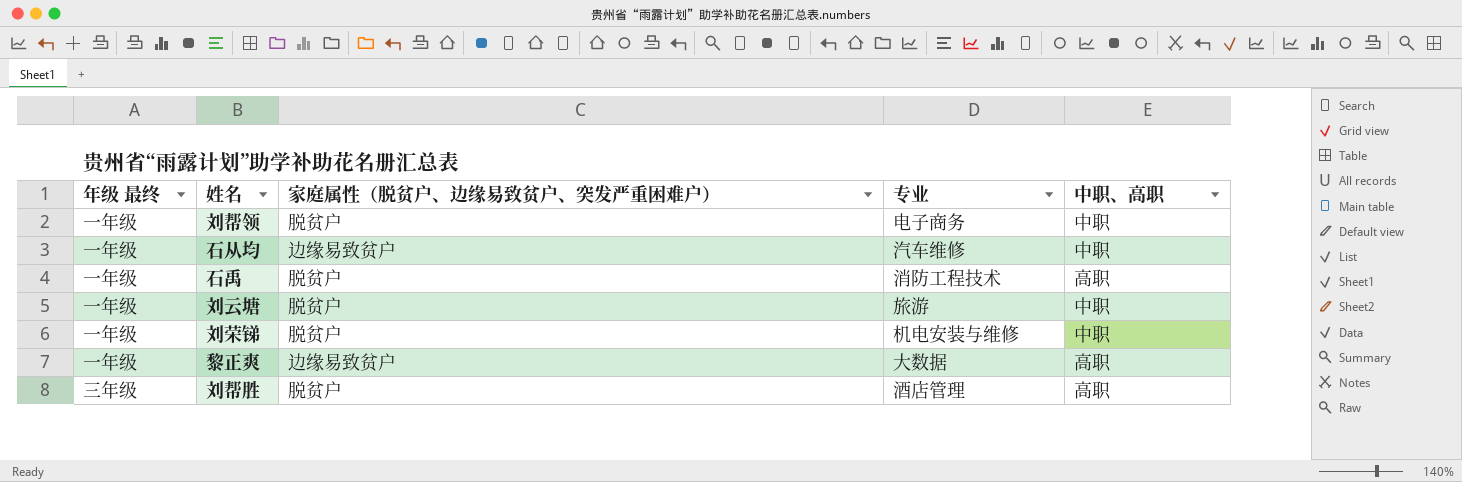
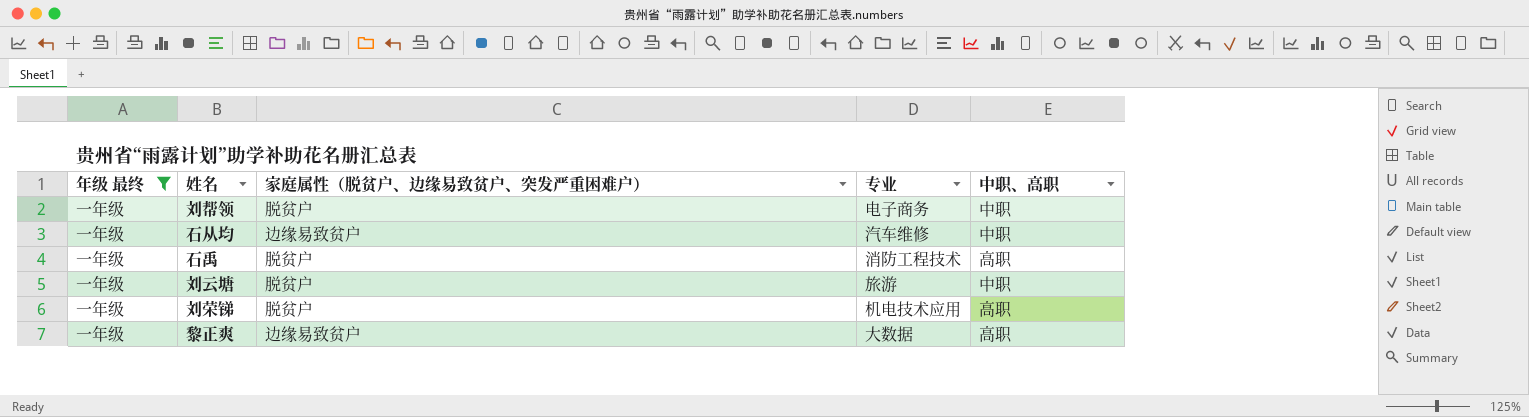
filter: none -> 年级 最终 = 一年级
刘荣锑 | 专业: 机电安装与维修 -> 机电技术应用
刘荣锑 | 中职、高职: 中职 -> 高职

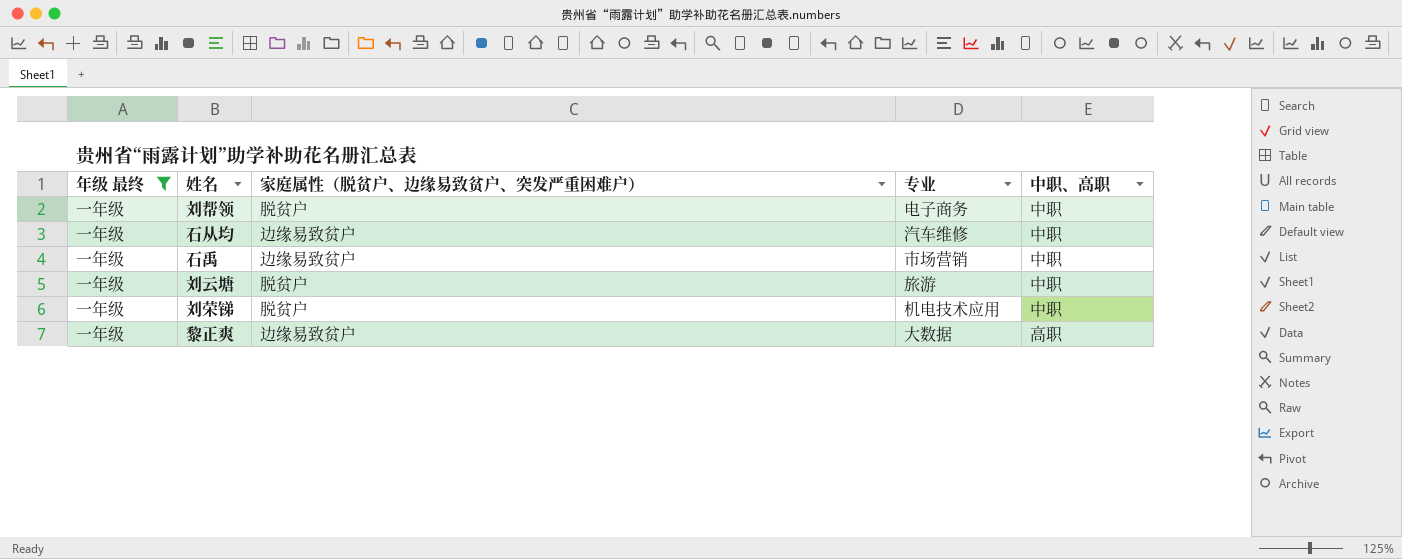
石禹 | 家庭属性（脱贫户、边缘易致贫户、突发严重困难户）: 脱贫户 -> 边缘易致贫户
石禹 | 专业: 消防工程技术 -> 市场营销
石禹 | 中职、高职: 高职 -> 中职
刘荣锑 | 中职、高职: 高职 -> 中职

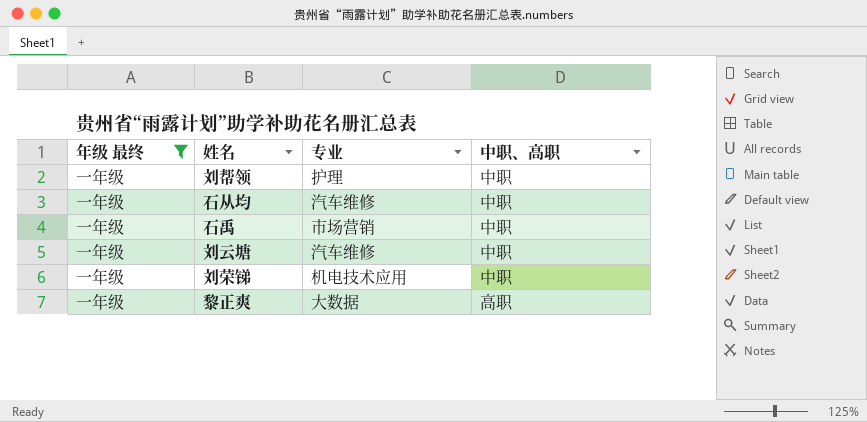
column 家庭属性（脱贫户、边缘易致贫户、突发严重困难户） | position: 3 -> none
刘帮领 | 专业: 电子商务 -> 护理
刘云塘 | 专业: 旅游 -> 汽车维修

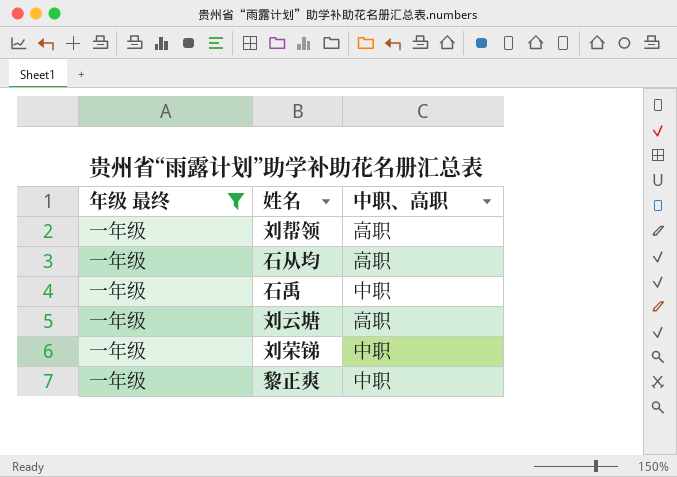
column 专业 | position: 3 -> none
刘帮领 | 中职、高职: 中职 -> 高职
石从均 | 中职、高职: 中职 -> 高职
刘云塘 | 中职、高职: 中职 -> 高职
黎正爽 | 中职、高职: 高职 -> 中职

